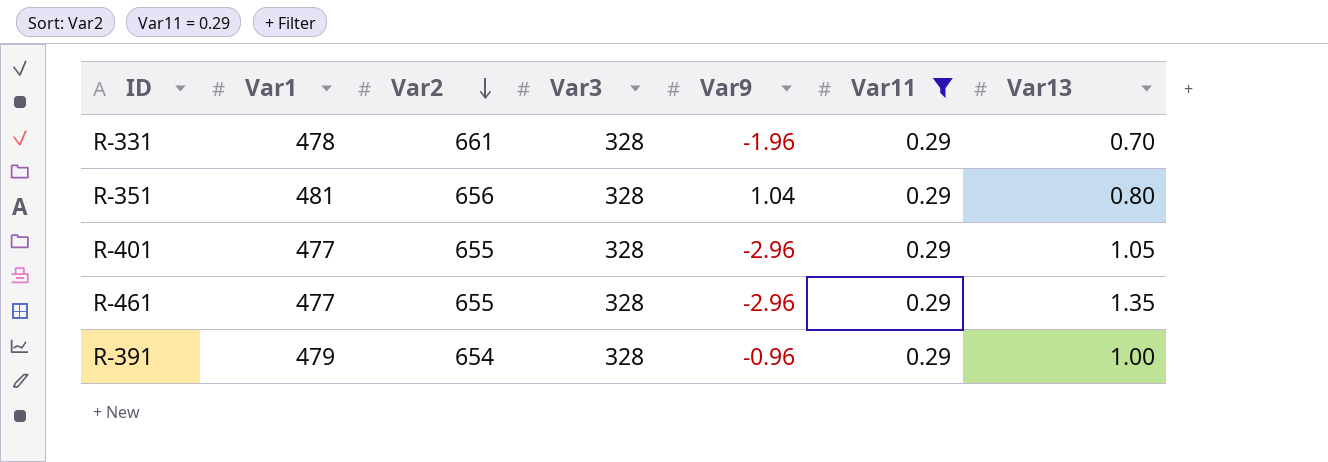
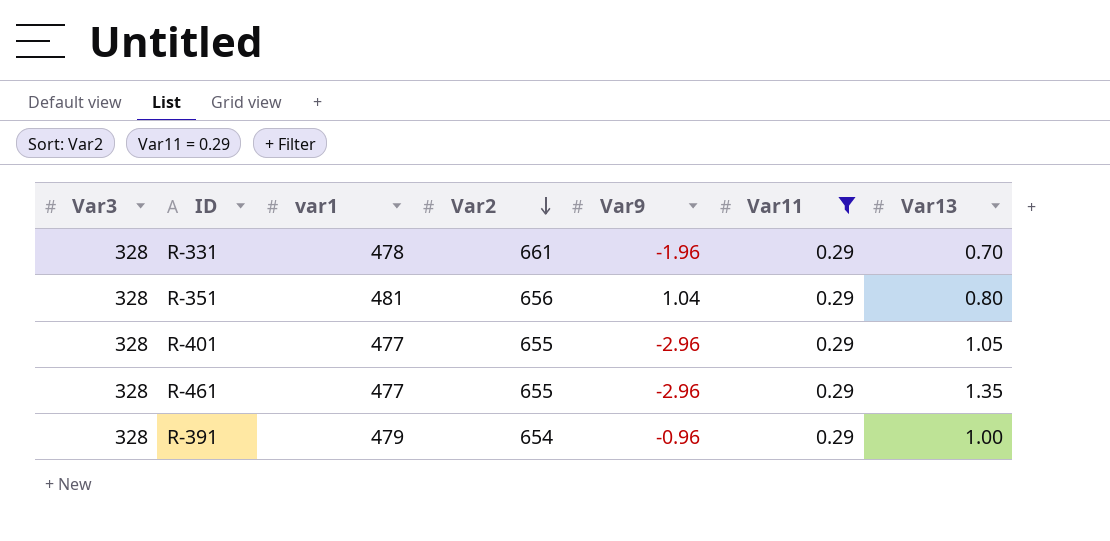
column Var3 | position: 4 -> 1
column name: Var1 -> var1

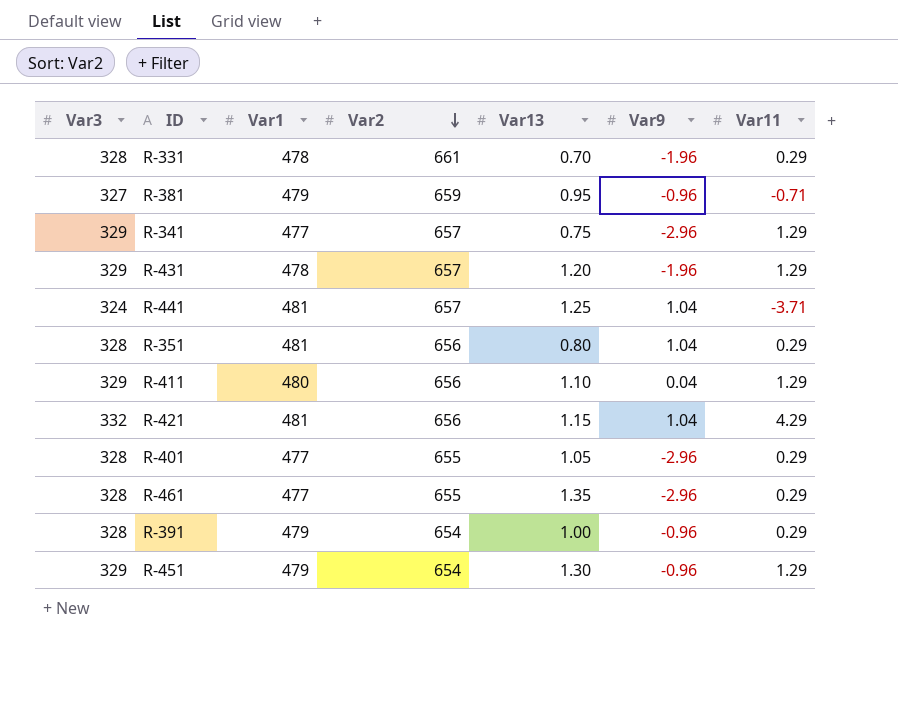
filter: Var11 = 0.29 -> none
column name: var1 -> Var1
column Var13 | position: 7 -> 5

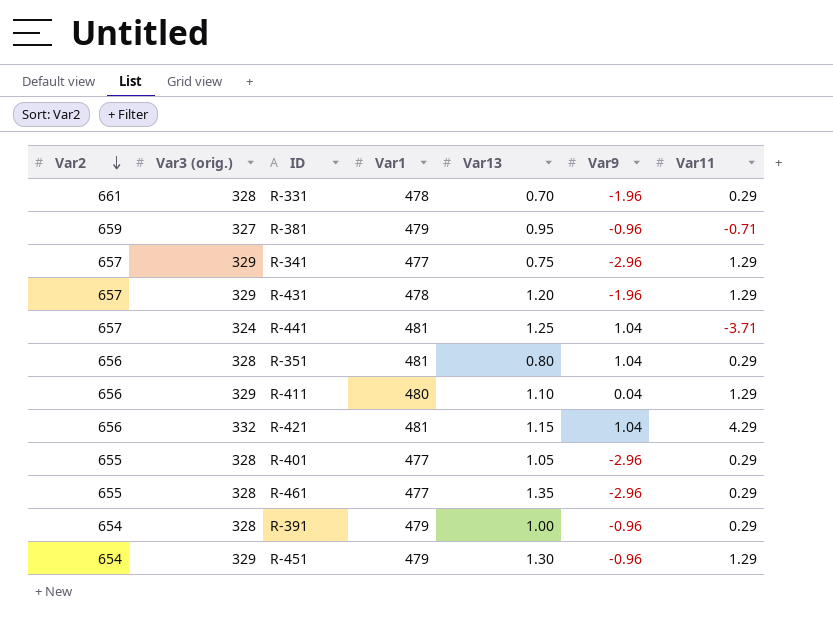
column Var2 | position: 4 -> 1
column name: Var3 -> Var3 (orig.)

